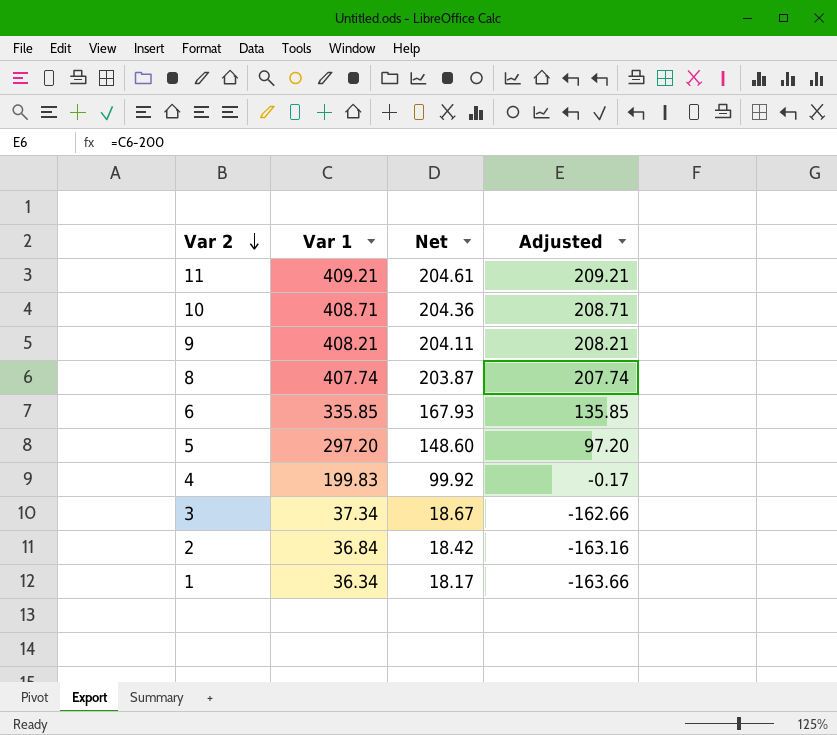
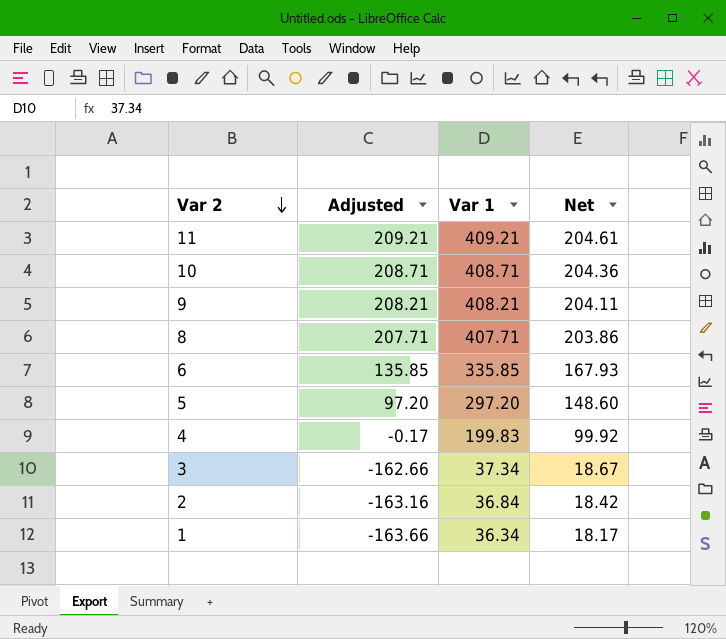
column Adjusted | position: 4 -> 2
8 | Adjusted: 207.74 -> 207.71
8 | Var 1: 407.74 -> 407.71
8 | Net: 203.87 -> 203.86

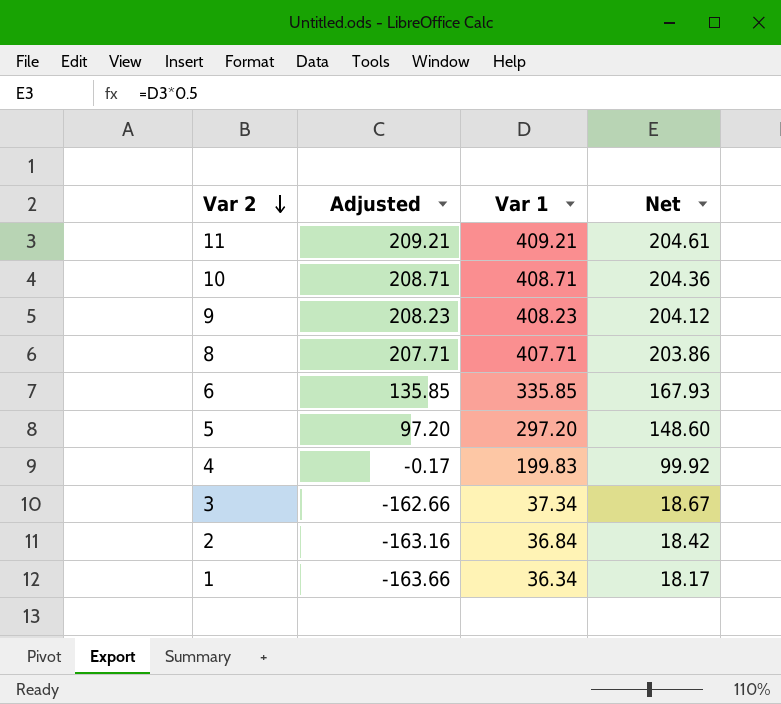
9 | Adjusted: 208.21 -> 208.23
9 | Var 1: 408.21 -> 408.23
9 | Net: 204.11 -> 204.12

